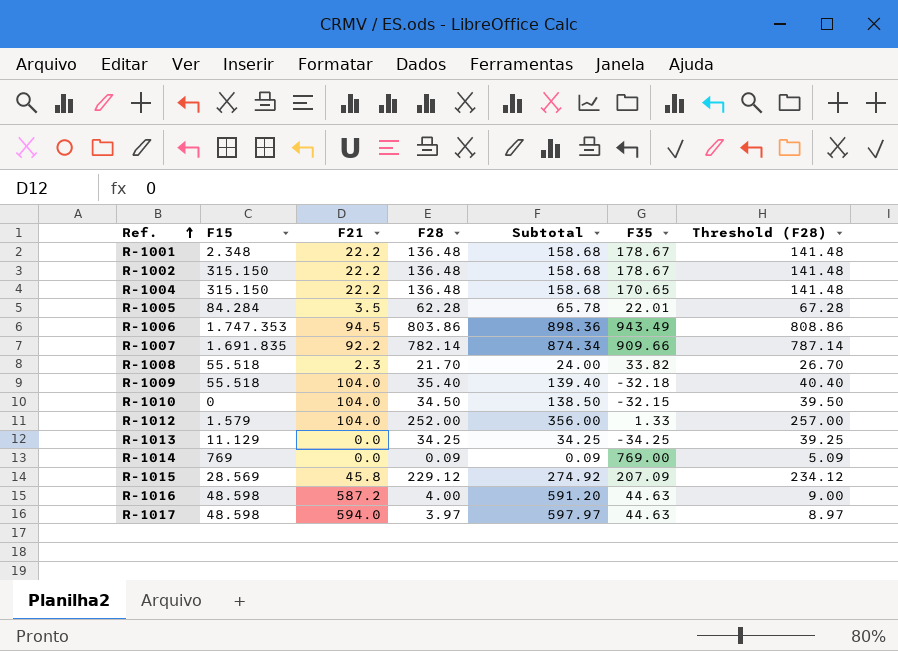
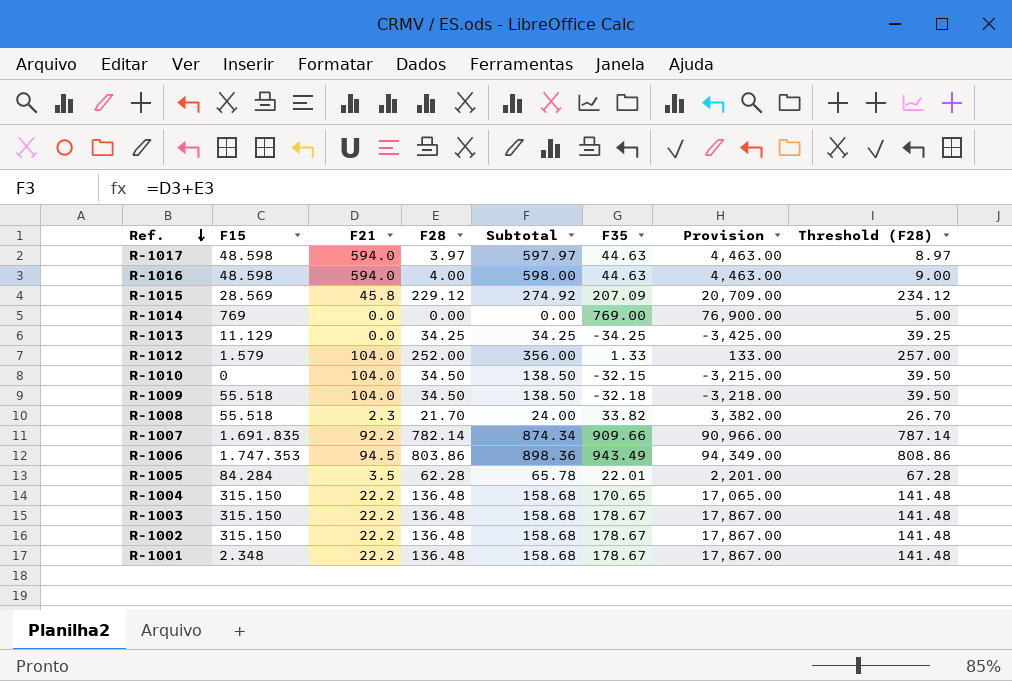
row order: Ref. ascending -> Ref. descending
column Provision | formula: none -> [F35] * 100
R-1016 | F21: 587.2 -> 594.0
R-1016 | Subtotal: 591.20 -> 598.00
R-1014 | F28: 0.09 -> 0.00
R-1014 | Subtotal: 0.09 -> 0.00
R-1014 | Threshold (F28): 5.09 -> 5.00
R-1009 | F28: 35.40 -> 34.50
R-1009 | Subtotal: 139.40 -> 138.50
R-1009 | Threshold (F28): 40.40 -> 39.50
row R-1003: none -> 315.150 | 22.2 | 136.48 | 158.68 | 178.67 | 17,867.00 | 141.48

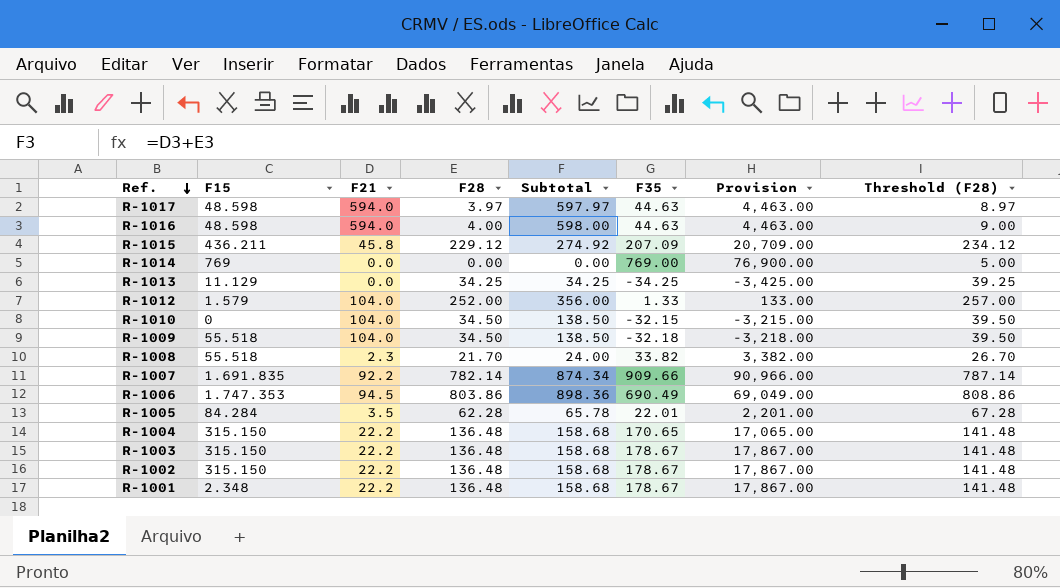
R-1015 | F15: 28.569 -> 436.211
R-1006 | F35: 943.49 -> 690.49
R-1006 | Provision: 94,349.00 -> 69,049.00

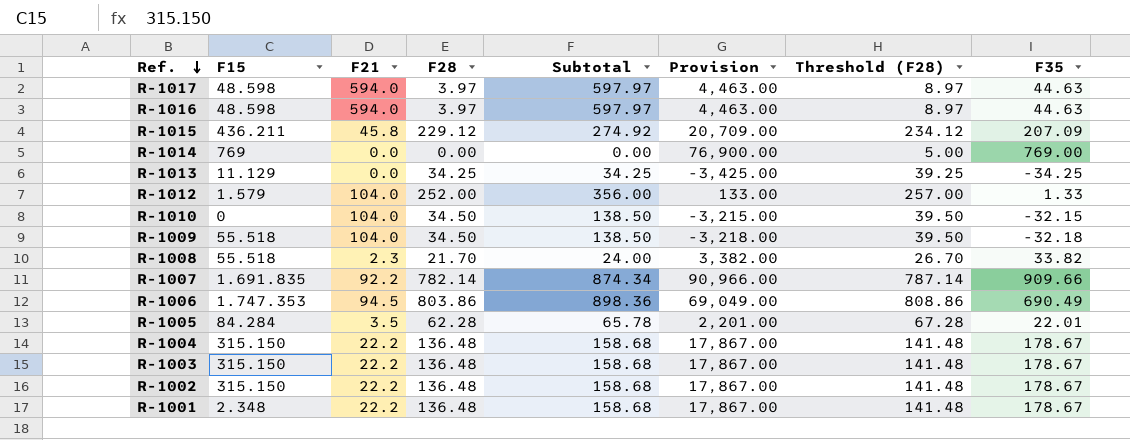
column F35 | position: 6 -> 8
R-1016 | F28: 4.00 -> 3.97
R-1016 | Subtotal: 598.00 -> 597.97
R-1016 | Threshold (F28): 9.00 -> 8.97
R-1004 | Provision: 17,065.00 -> 17,867.00
R-1004 | F35: 170.65 -> 178.67

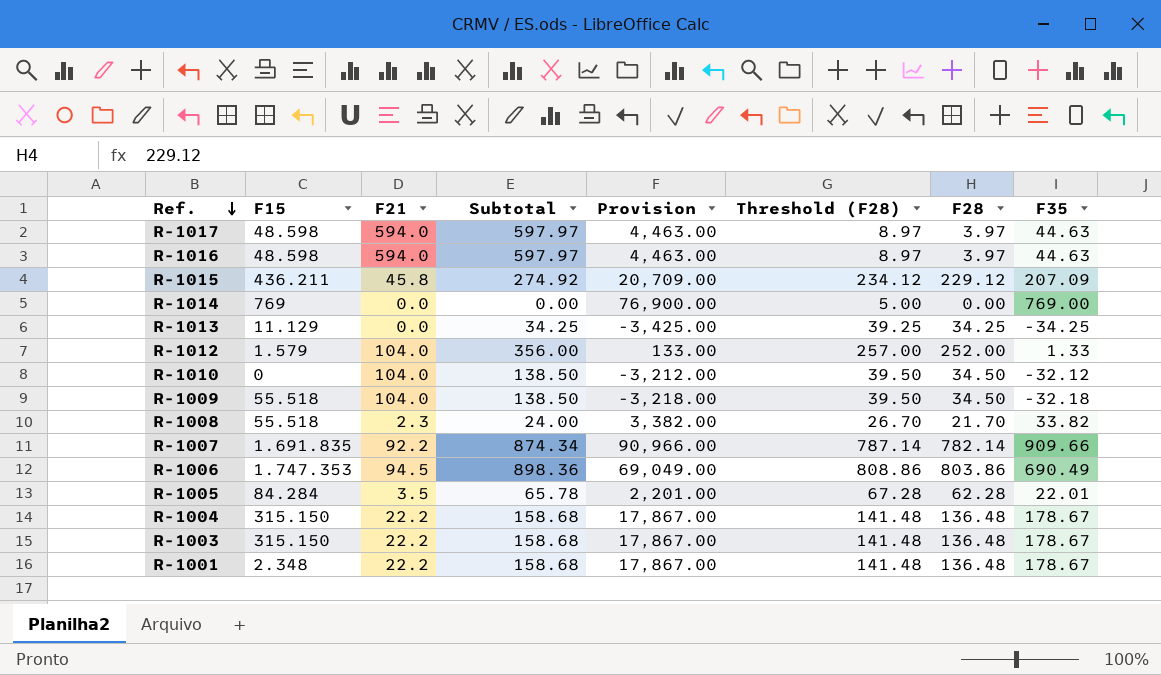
column F28 | position: 4 -> 7
row R-1002: 315.150 | 22.2 | 136.48 | 158.68 | 17,867.00 | 141.48 | 178.67 -> none
R-1010 | Provision: -3,215.00 -> -3,212.00
R-1010 | F35: -32.15 -> -32.12

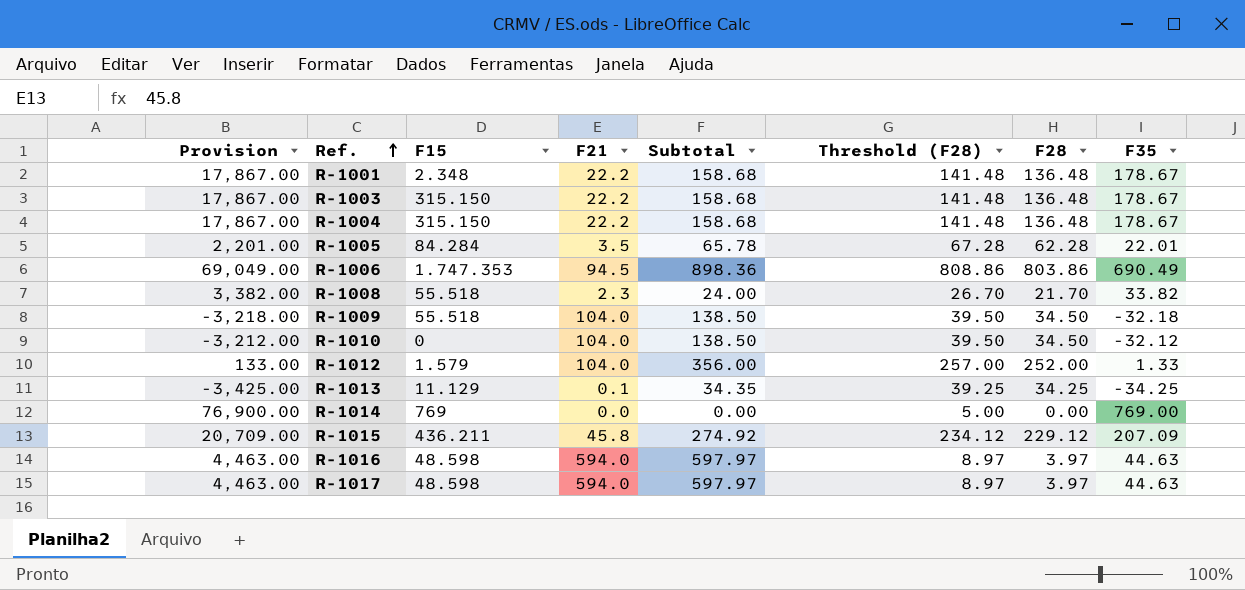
row order: Ref. descending -> Ref. ascending
column Provision | position: 5 -> 1
row R-1007: 1.691.835 | 92.2 | 874.34 | 90,966.00 | 787.14 | 782.14 | 909.66 -> none
R-1013 | F21: 0.0 -> 0.1
R-1013 | Subtotal: 34.25 -> 34.35

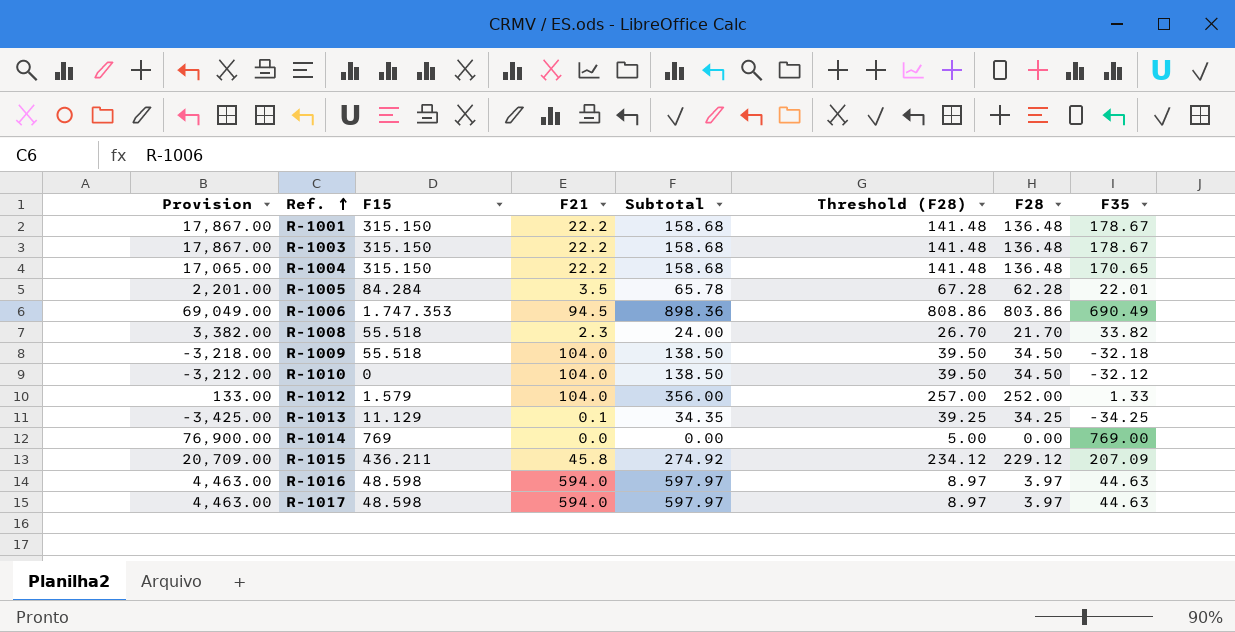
R-1001 | F15: 2.348 -> 315.150
R-1004 | Provision: 17,867.00 -> 17,065.00
R-1004 | F35: 178.67 -> 170.65

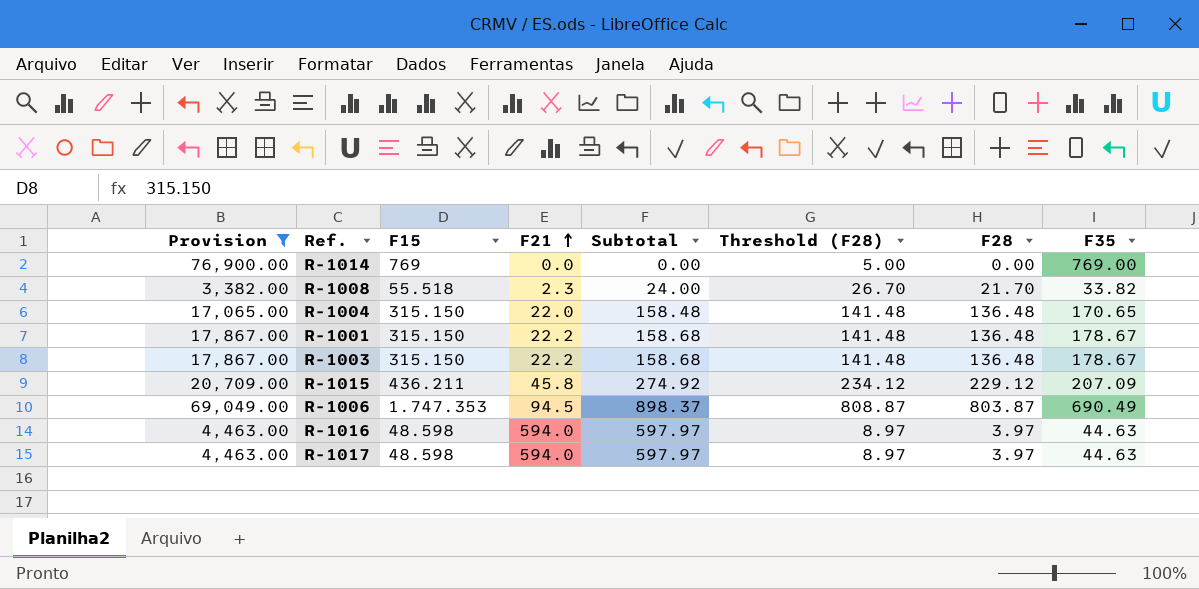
filter: none -> Provision >= 3,382.00
row order: Ref. ascending -> F21 ascending
R-1004 | F21: 22.2 -> 22.0
R-1004 | Subtotal: 158.68 -> 158.48
R-1006 | Subtotal: 898.36 -> 898.37
R-1006 | Threshold (F28): 808.86 -> 808.87
R-1006 | F28: 803.86 -> 803.87

